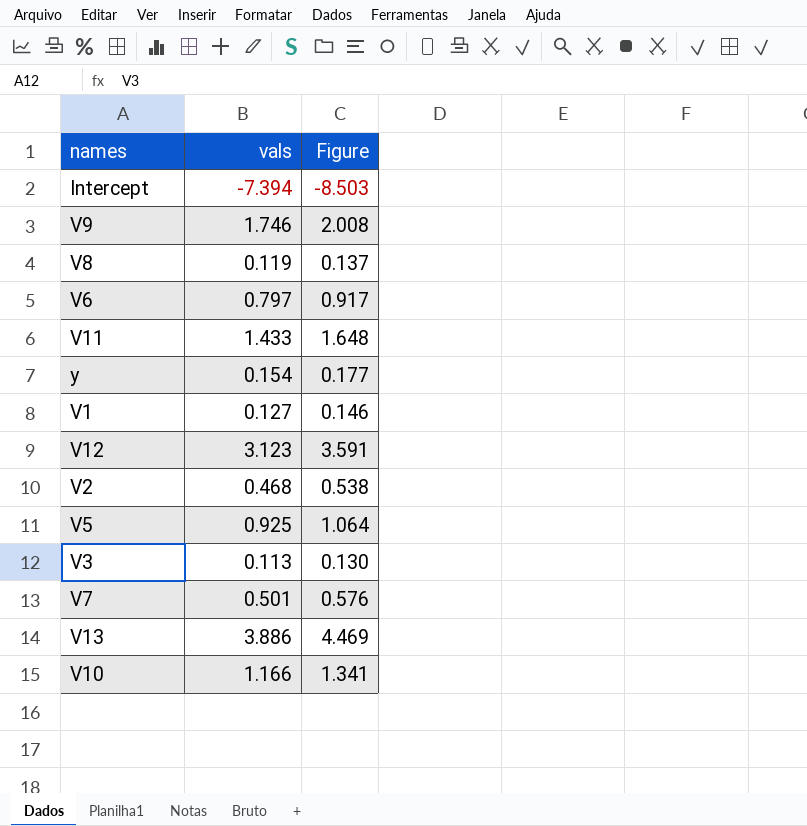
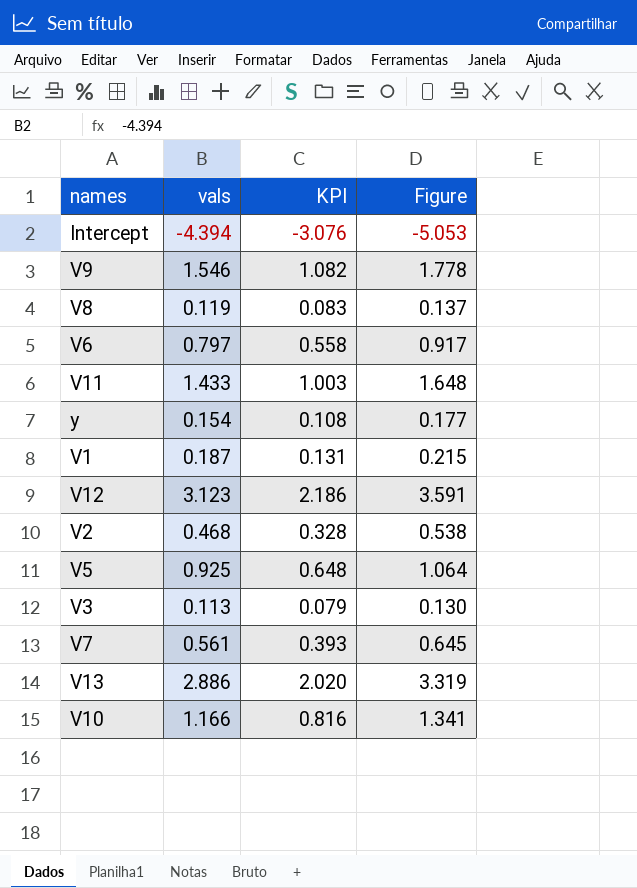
column KPI | formula: none -> [vals] * 0.7
Intercept | vals: -7.394 -> -4.394
Intercept | Figure: -8.503 -> -5.053
V9 | vals: 1.746 -> 1.546
V9 | Figure: 2.008 -> 1.778
V1 | vals: 0.127 -> 0.187
V1 | Figure: 0.146 -> 0.215
V7 | vals: 0.501 -> 0.561
V7 | Figure: 0.576 -> 0.645
V13 | vals: 3.886 -> 2.886
V13 | Figure: 4.469 -> 3.319

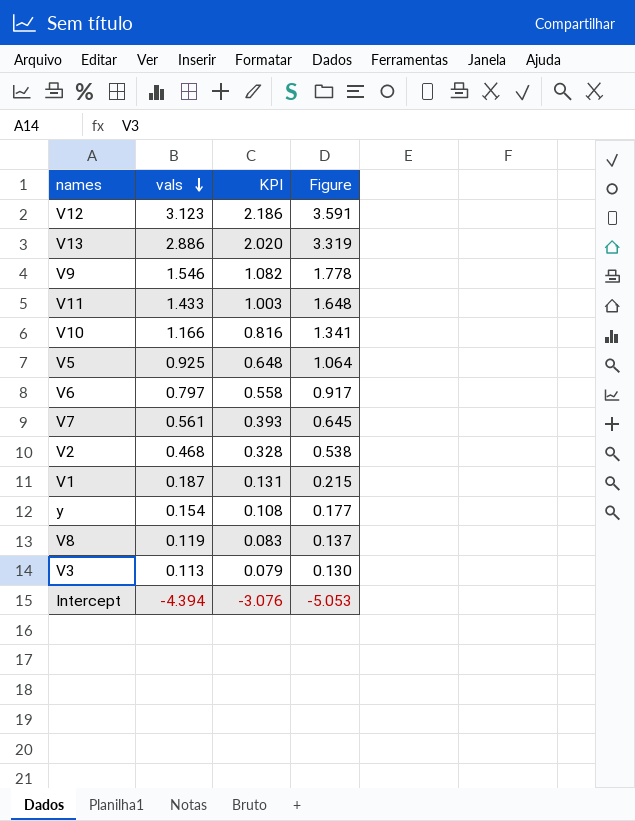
row order: none -> vals descending

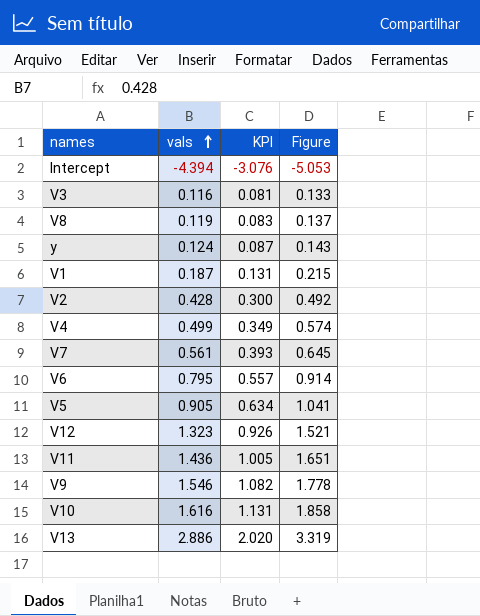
row order: vals descending -> vals ascending
V3 | vals: 0.113 -> 0.116
V3 | KPI: 0.079 -> 0.081
V3 | Figure: 0.130 -> 0.133
y | vals: 0.154 -> 0.124
y | KPI: 0.108 -> 0.087
y | Figure: 0.177 -> 0.143
V2 | vals: 0.468 -> 0.428
V2 | KPI: 0.328 -> 0.300
V2 | Figure: 0.538 -> 0.492
row V4: none -> 0.499 | 0.349 | 0.574
V6 | vals: 0.797 -> 0.795
V6 | KPI: 0.558 -> 0.557
V6 | Figure: 0.917 -> 0.914
V5 | vals: 0.925 -> 0.905
V5 | KPI: 0.648 -> 0.634
V5 | Figure: 1.064 -> 1.041
V12 | vals: 3.123 -> 1.323
V12 | KPI: 2.186 -> 0.926
V12 | Figure: 3.591 -> 1.521
V11 | vals: 1.433 -> 1.436
V11 | KPI: 1.003 -> 1.005
V11 | Figure: 1.648 -> 1.651
V10 | vals: 1.166 -> 1.616
V10 | KPI: 0.816 -> 1.131
V10 | Figure: 1.341 -> 1.858

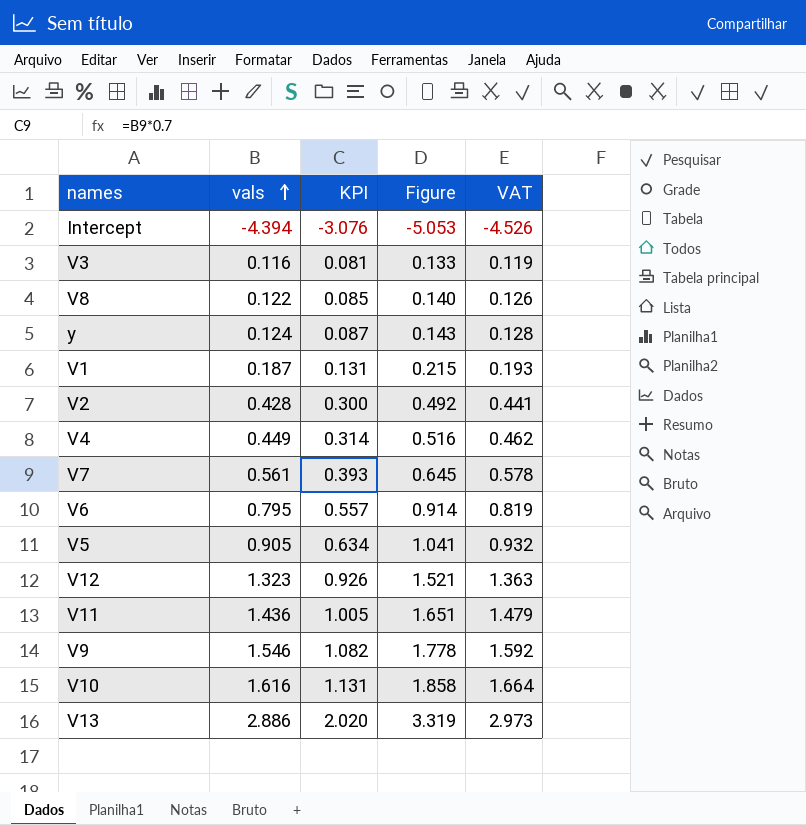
column VAT | formula: none -> [vals] * 1.03
V8 | vals: 0.119 -> 0.122
V8 | KPI: 0.083 -> 0.085
V8 | Figure: 0.137 -> 0.140
V4 | vals: 0.499 -> 0.449
V4 | KPI: 0.349 -> 0.314
V4 | Figure: 0.574 -> 0.516

